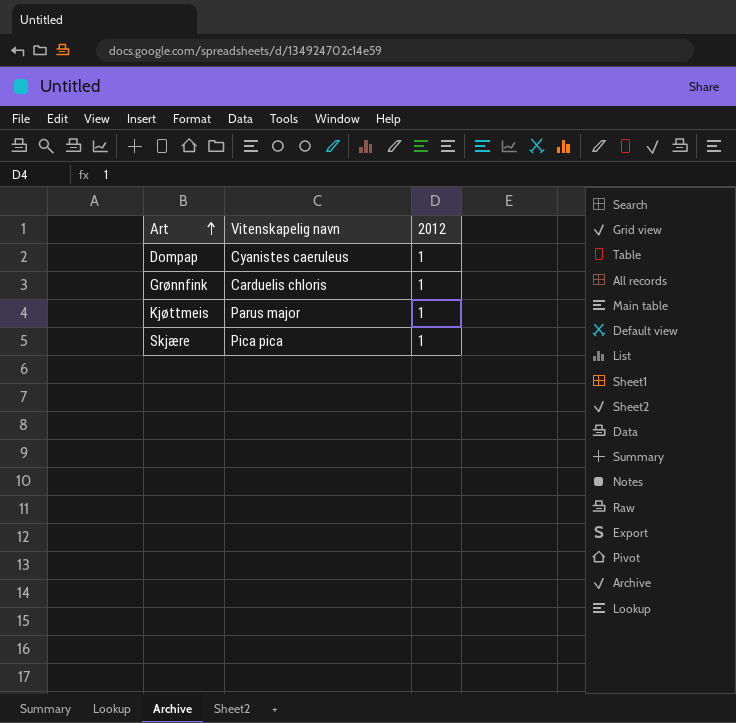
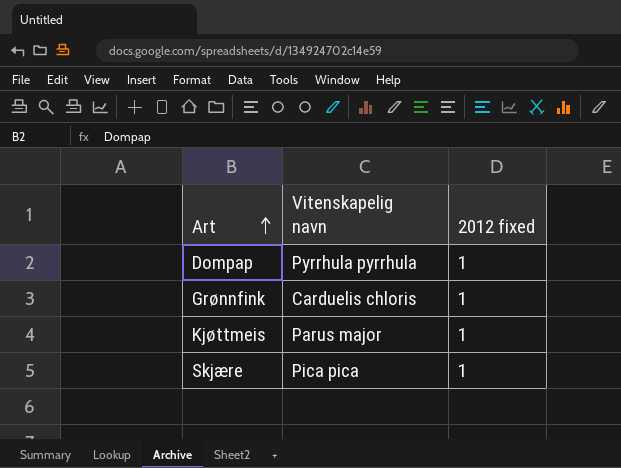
column name: 2012 -> 2012 fixed
Dompap | Vitenskapelig navn: Cyanistes caeruleus -> Pyrrhula pyrrhula

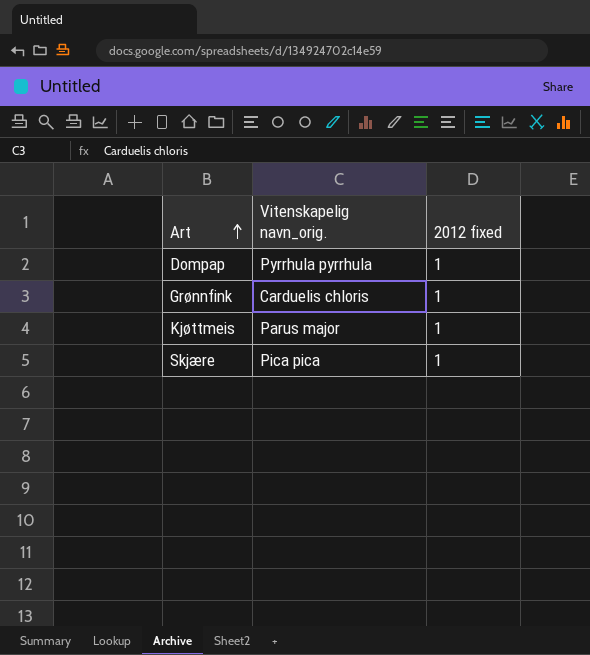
column name: Vitenskapelig navn -> Vitenskapelig navn_orig.

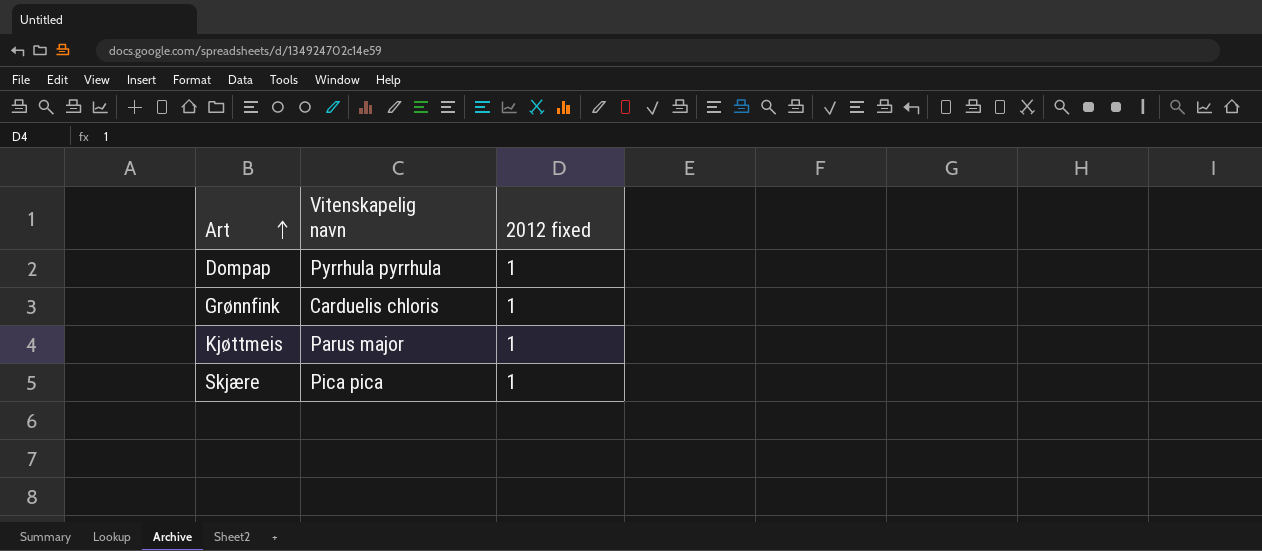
column name: Vitenskapelig navn_orig. -> Vitenskapelig navn

